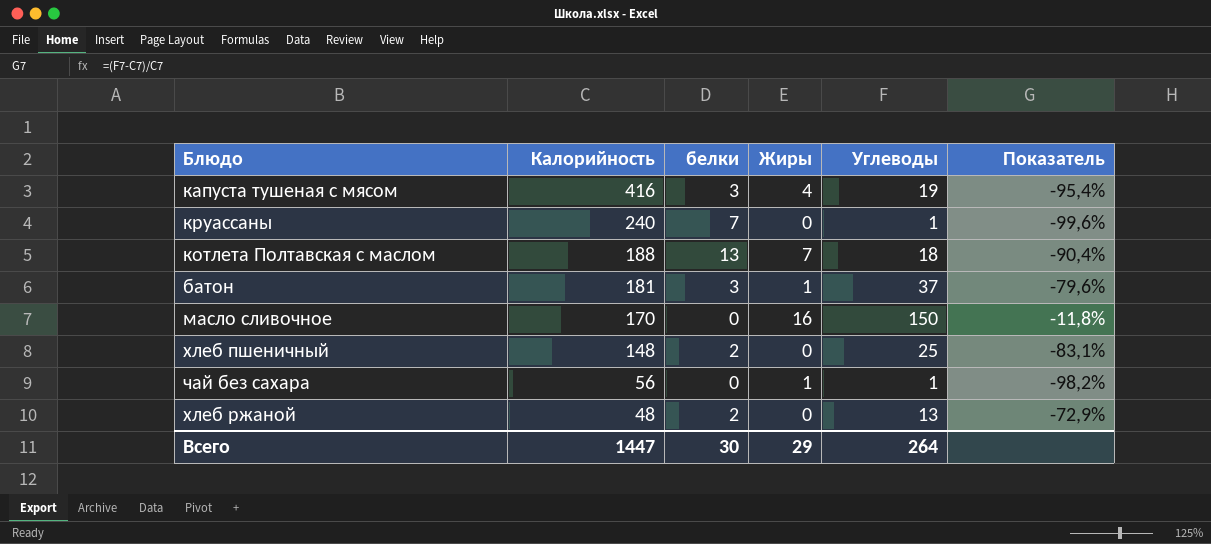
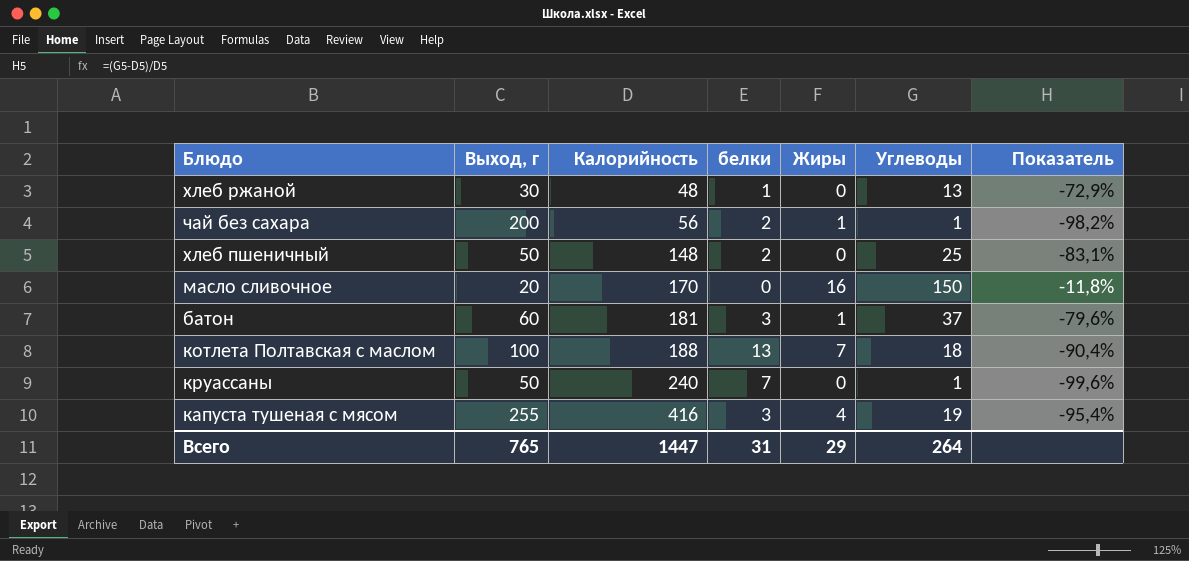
row order: Калорийность descending -> Калорийность ascending
column Выход, г | position: none -> 2
хлеб ржаной | белки: 2 -> 1
чай без сахара | белки: 0 -> 2
Всего | белки: 30 -> 31

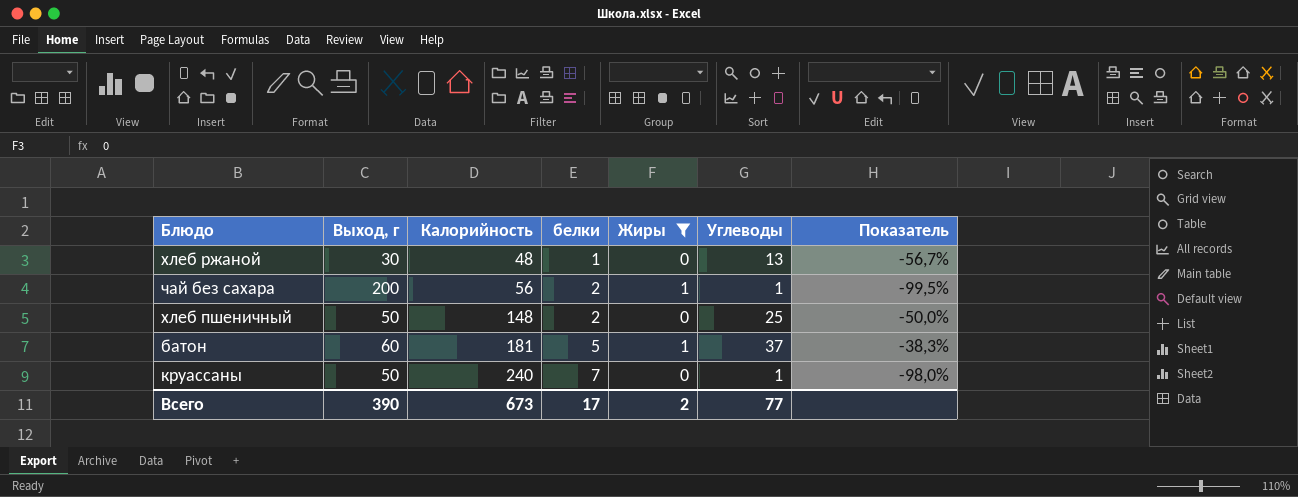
filter: none -> Жиры <= 1
column Показатель | formula: ([Углеводы] - [Калорийность]) / [Калорийность] -> ([Углеводы] - [Выход, г]) / [Выход, г]
батон | белки: 3 -> 5
Всего | Выход, г: 765 -> 390
Всего | Калорийность: 1447 -> 673
Всего | белки: 31 -> 17
Всего | Жиры: 29 -> 2
Всего | Углеводы: 264 -> 77

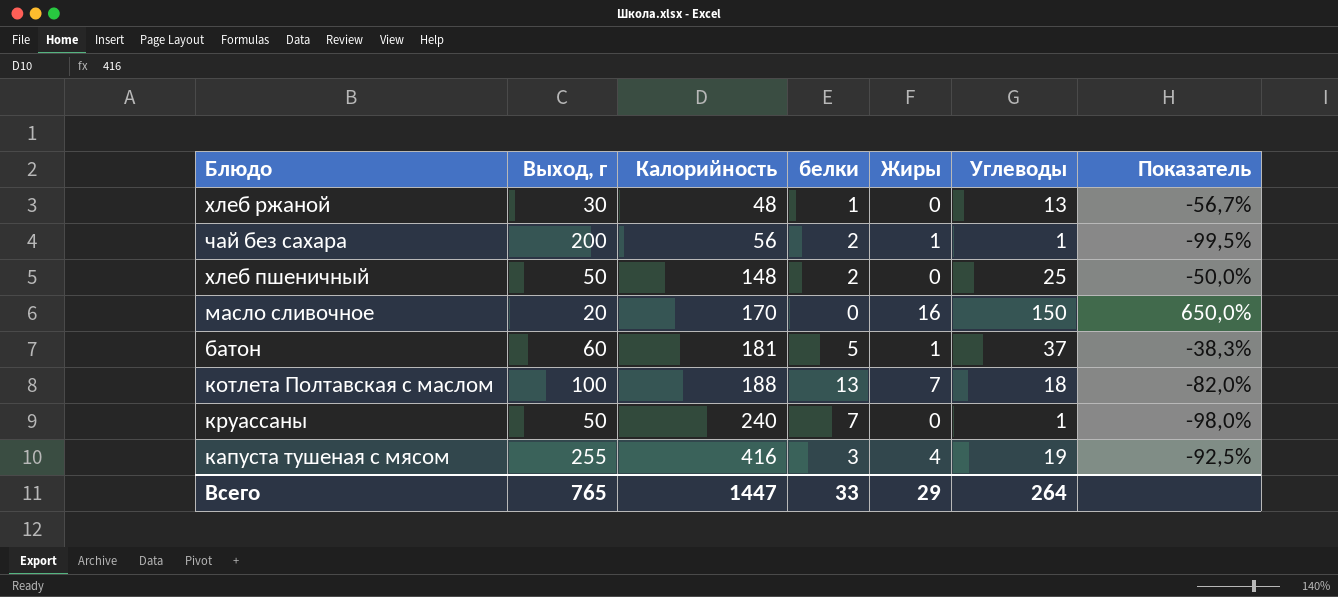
filter: Жиры <= 1 -> none
Всего | Выход, г: 390 -> 765
Всего | Калорийность: 673 -> 1447
Всего | белки: 17 -> 33
Всего | Жиры: 2 -> 29
Всего | Углеводы: 77 -> 264

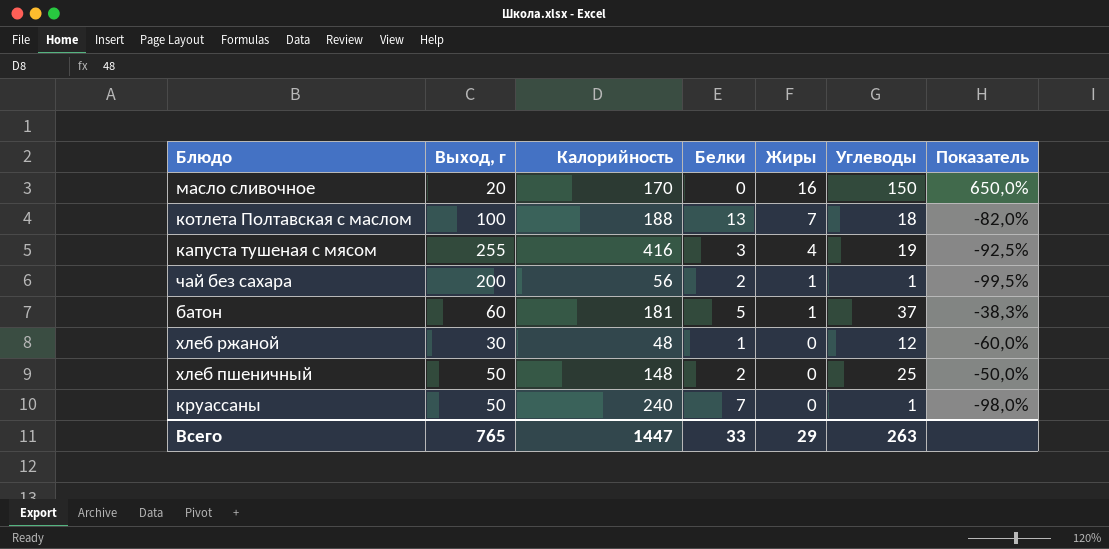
row order: Калорийность ascending -> Жиры descending
column name: белки -> Белки
хлеб ржаной | Углеводы: 13 -> 12
хлеб ржаной | Показатель: -56,7% -> -60,0%
Всего | Углеводы: 264 -> 263

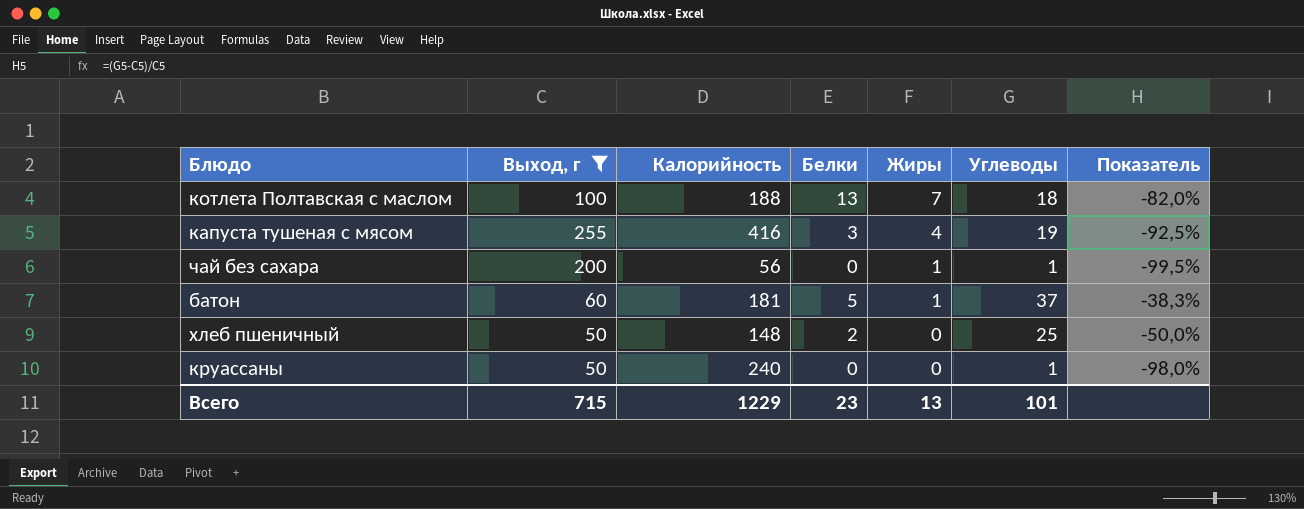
filter: none -> Выход, г >= 50
чай без сахара | Белки: 2 -> 0
круассаны | Белки: 7 -> 0
Всего | Выход, г: 765 -> 715
Всего | Калорийность: 1447 -> 1229
Всего | Белки: 33 -> 23
Всего | Жиры: 29 -> 13
Всего | Углеводы: 263 -> 101

